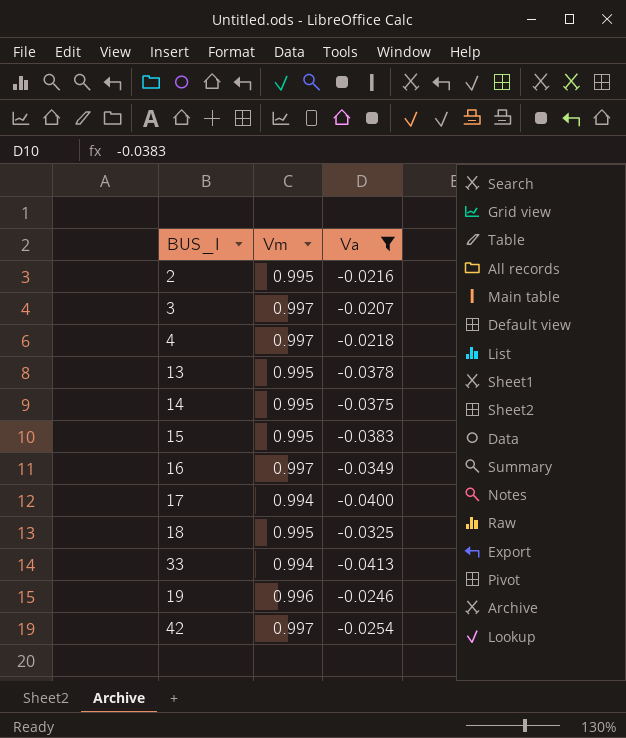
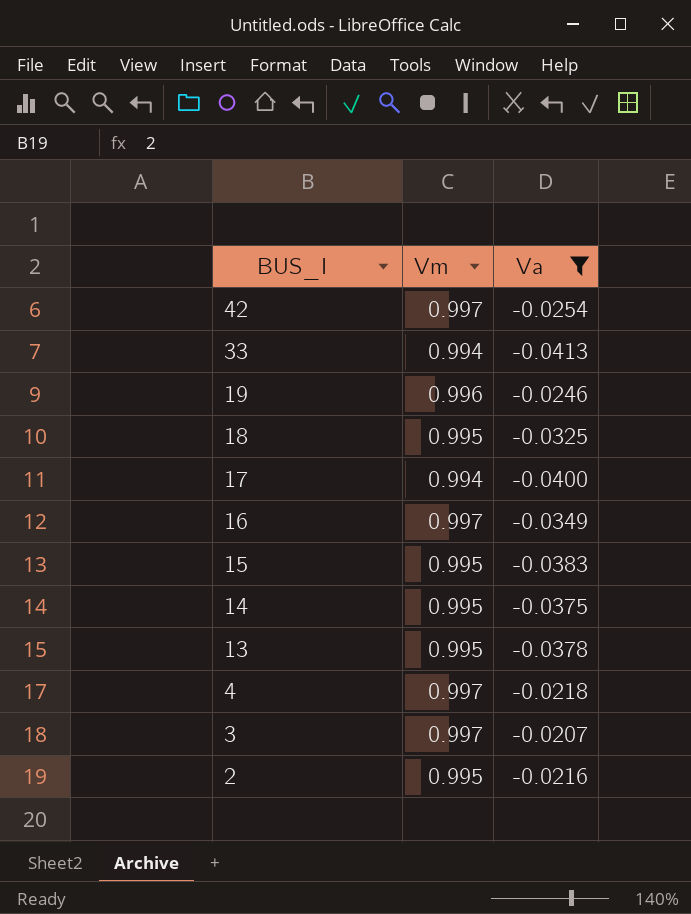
row order: none -> BUS_I descending

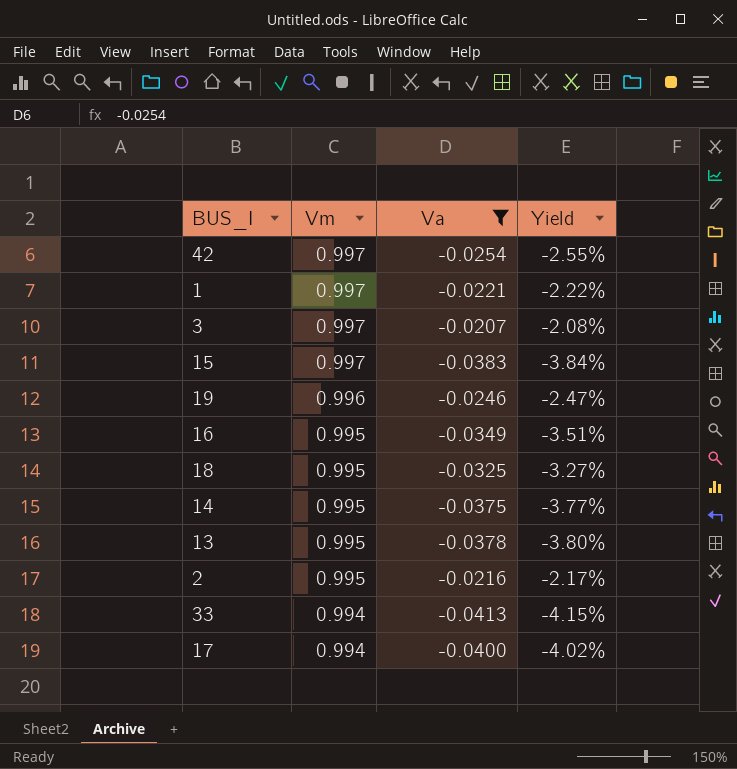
row order: BUS_I descending -> Vm descending
column Yield | formula: none -> [Va] / [Vm]
row 4: 0.997 | -0.0218 -> none
row 1: none -> 0.997 | -0.0221 | -2.22%
15 | Vm: 0.995 -> 0.997
16 | Vm: 0.997 -> 0.995

